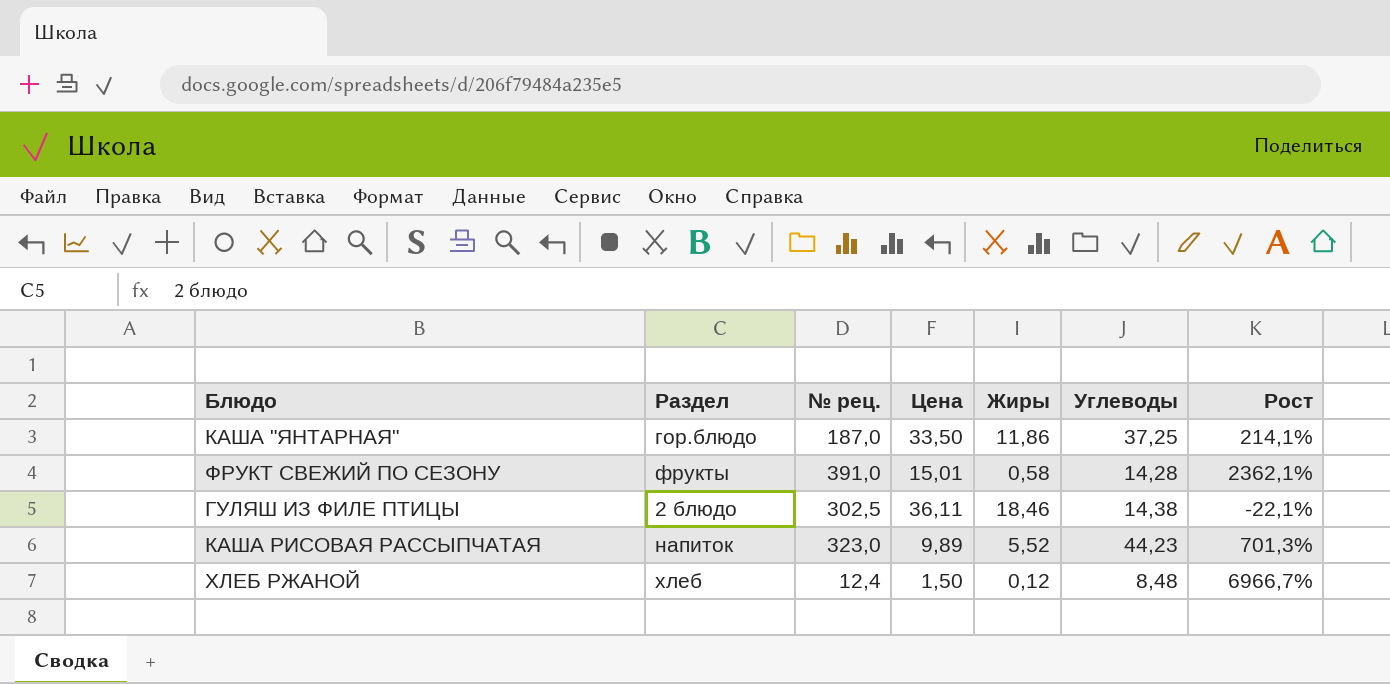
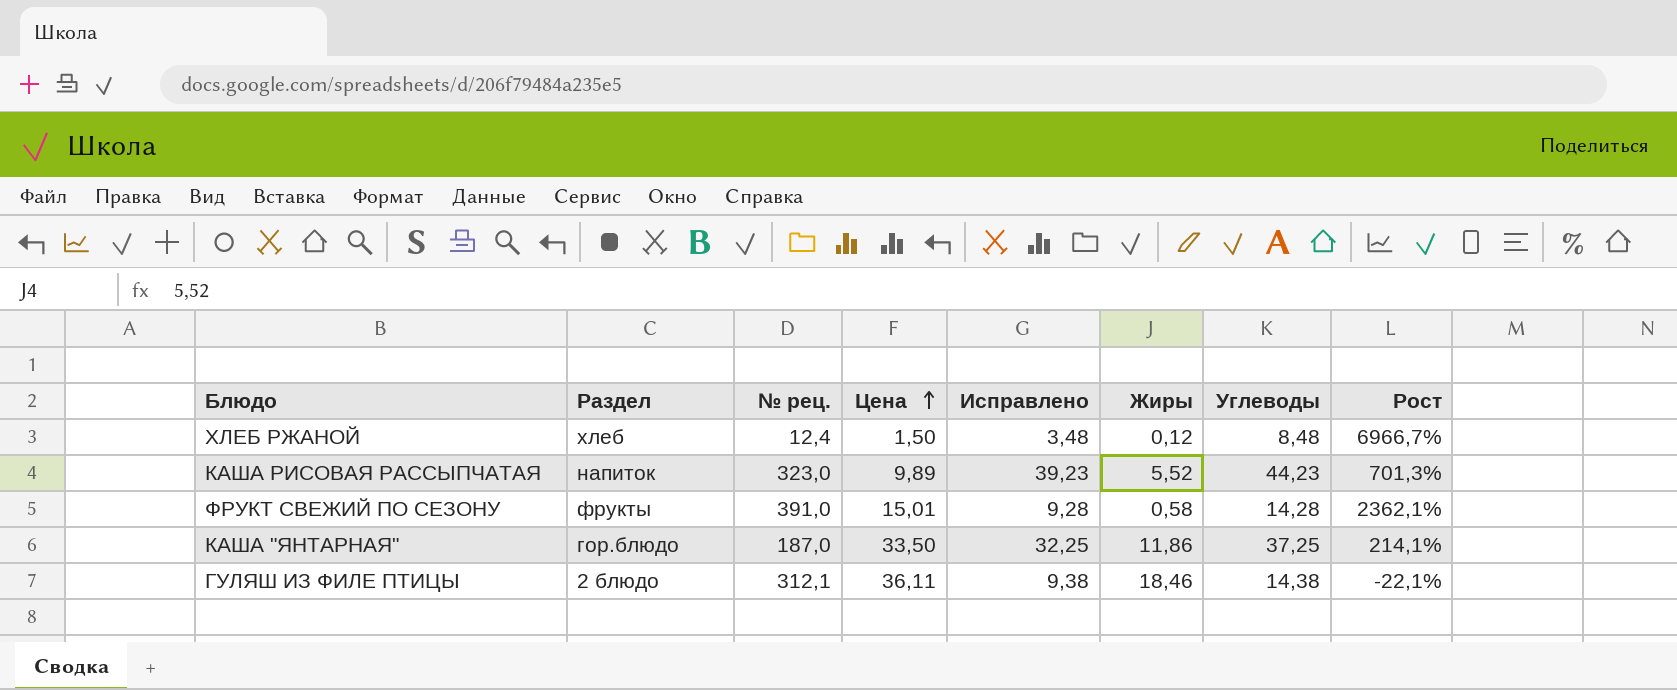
row order: none -> Цена ascending
column Исправлено | formula: none -> [Углеводы] - 5
ГУЛЯШ ИЗ ФИЛЕ ПТИЦЫ | № рец.: 302,5 -> 312,1

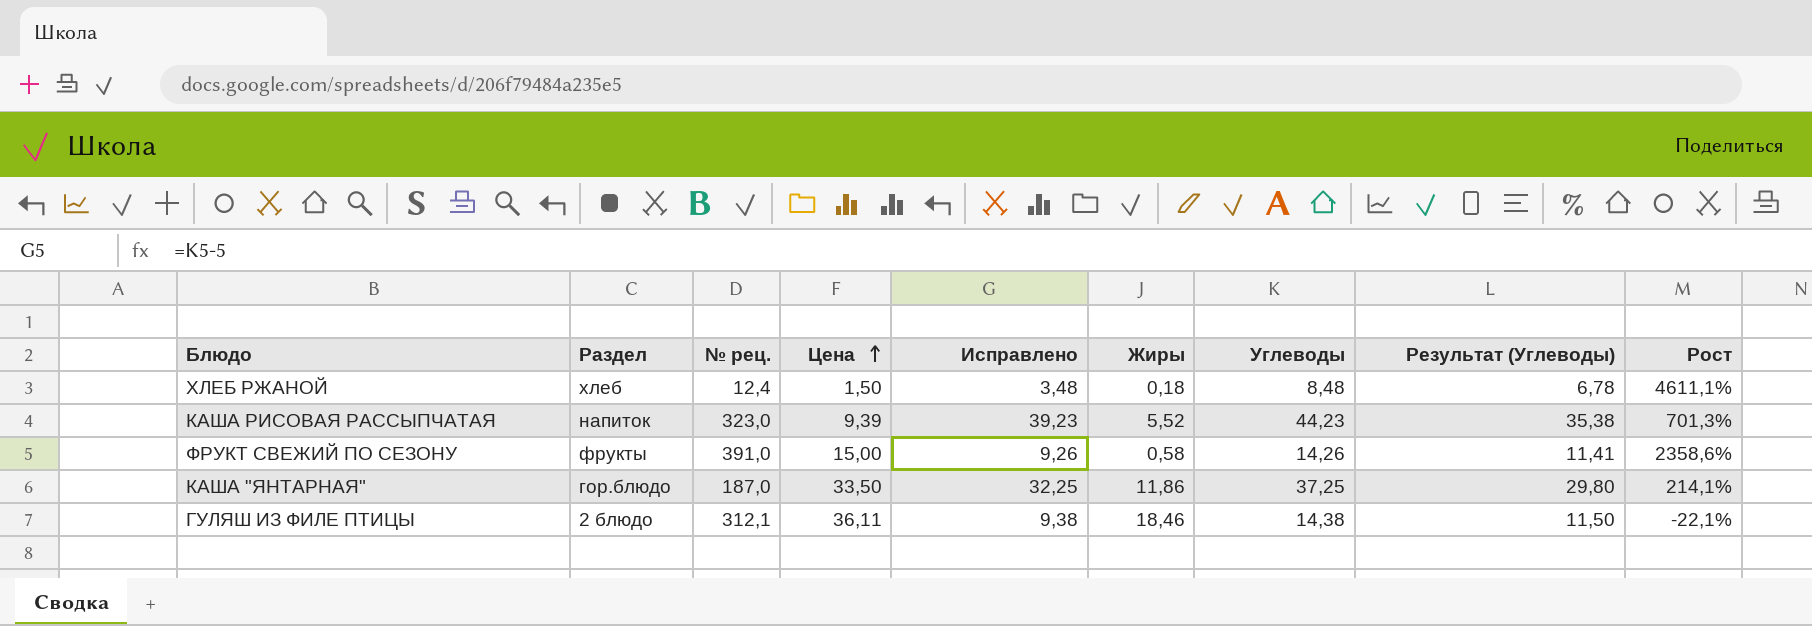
column Результат (Углеводы) | formula: none -> [Углеводы] * 0,8
ХЛЕБ РЖАНОЙ | Жиры: 0,12 -> 0,18
ХЛЕБ РЖАНОЙ | Рост: 6966,7% -> 4611,1%
КАША РИСОВАЯ РАССЫПЧАТАЯ | Цена: 9,89 -> 9,39
ФРУКТ СВЕЖИЙ ПО СЕЗОНУ | Цена: 15,01 -> 15,00
ФРУКТ СВЕЖИЙ ПО СЕЗОНУ | Исправлено: 9,28 -> 9,26
ФРУКТ СВЕЖИЙ ПО СЕЗОНУ | Углеводы: 14,28 -> 14,26
ФРУКТ СВЕЖИЙ ПО СЕЗОНУ | Рост: 2362,1% -> 2358,6%

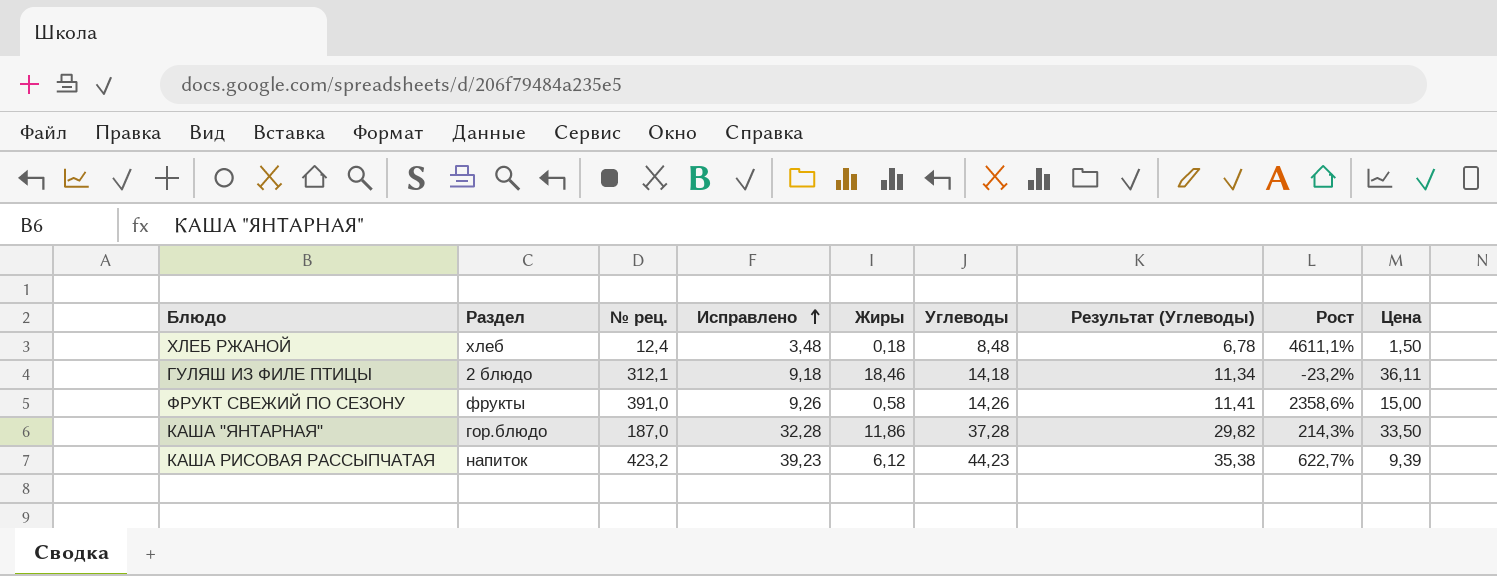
row order: Цена ascending -> Исправлено ascending
column Цена | position: 4 -> 9
ГУЛЯШ ИЗ ФИЛЕ ПТИЦЫ | Исправлено: 9,38 -> 9,18
ГУЛЯШ ИЗ ФИЛЕ ПТИЦЫ | Углеводы: 14,38 -> 14,18
ГУЛЯШ ИЗ ФИЛЕ ПТИЦЫ | Результат (Углеводы): 11,50 -> 11,34
ГУЛЯШ ИЗ ФИЛЕ ПТИЦЫ | Рост: -22,1% -> -23,2%
КАША "ЯНТАРНАЯ" | Исправлено: 32,25 -> 32,28
КАША "ЯНТАРНАЯ" | Углеводы: 37,25 -> 37,28
КАША "ЯНТАРНАЯ" | Результат (Углеводы): 29,80 -> 29,82
КАША "ЯНТАРНАЯ" | Рост: 214,1% -> 214,3%
КАША РИСОВАЯ РАССЫПЧАТАЯ | № рец.: 323,0 -> 423,2
КАША РИСОВАЯ РАССЫПЧАТАЯ | Жиры: 5,52 -> 6,12
КАША РИСОВАЯ РАССЫПЧАТАЯ | Рост: 701,3% -> 622,7%

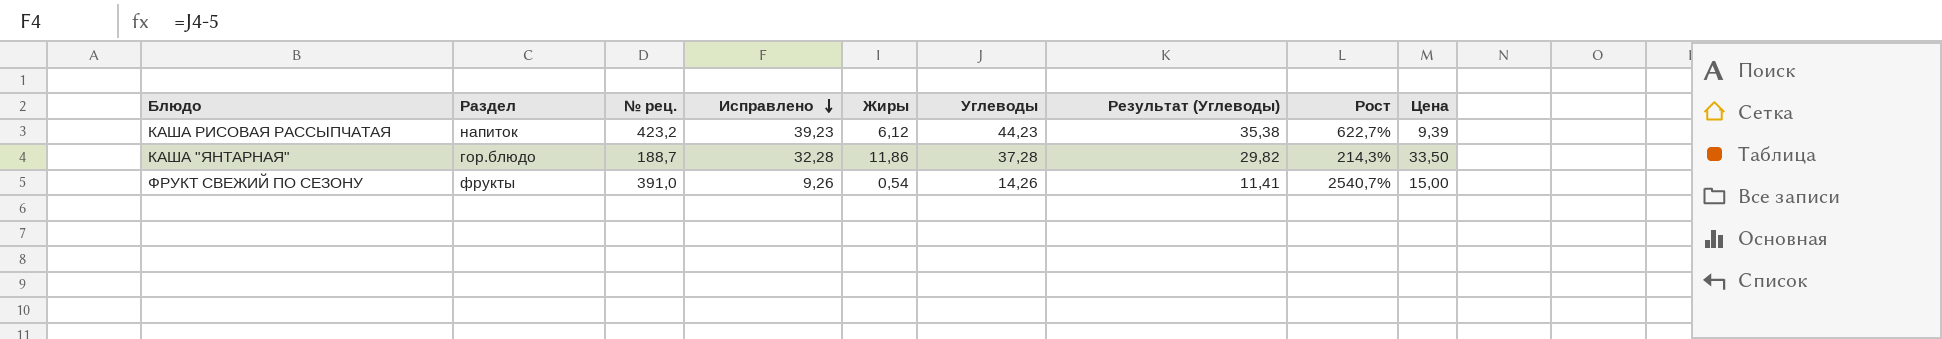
row order: Исправлено ascending -> Исправлено descending
row ХЛЕБ РЖАНОЙ: хлеб | 12,4 | 3,48 | 0,18 | 8,48 | 6,78 | 4611,1% | 1,50 -> none
row ГУЛЯШ ИЗ ФИЛЕ ПТИЦЫ: 2 блюдо | 312,1 | 9,18 | 18,46 | 14,18 | 11,34 | -23,2% | 36,11 -> none
КАША "ЯНТАРНАЯ" | № рец.: 187,0 -> 188,7
ФРУКТ СВЕЖИЙ ПО СЕЗОНУ | Жиры: 0,58 -> 0,54
ФРУКТ СВЕЖИЙ ПО СЕЗОНУ | Рост: 2358,6% -> 2540,7%

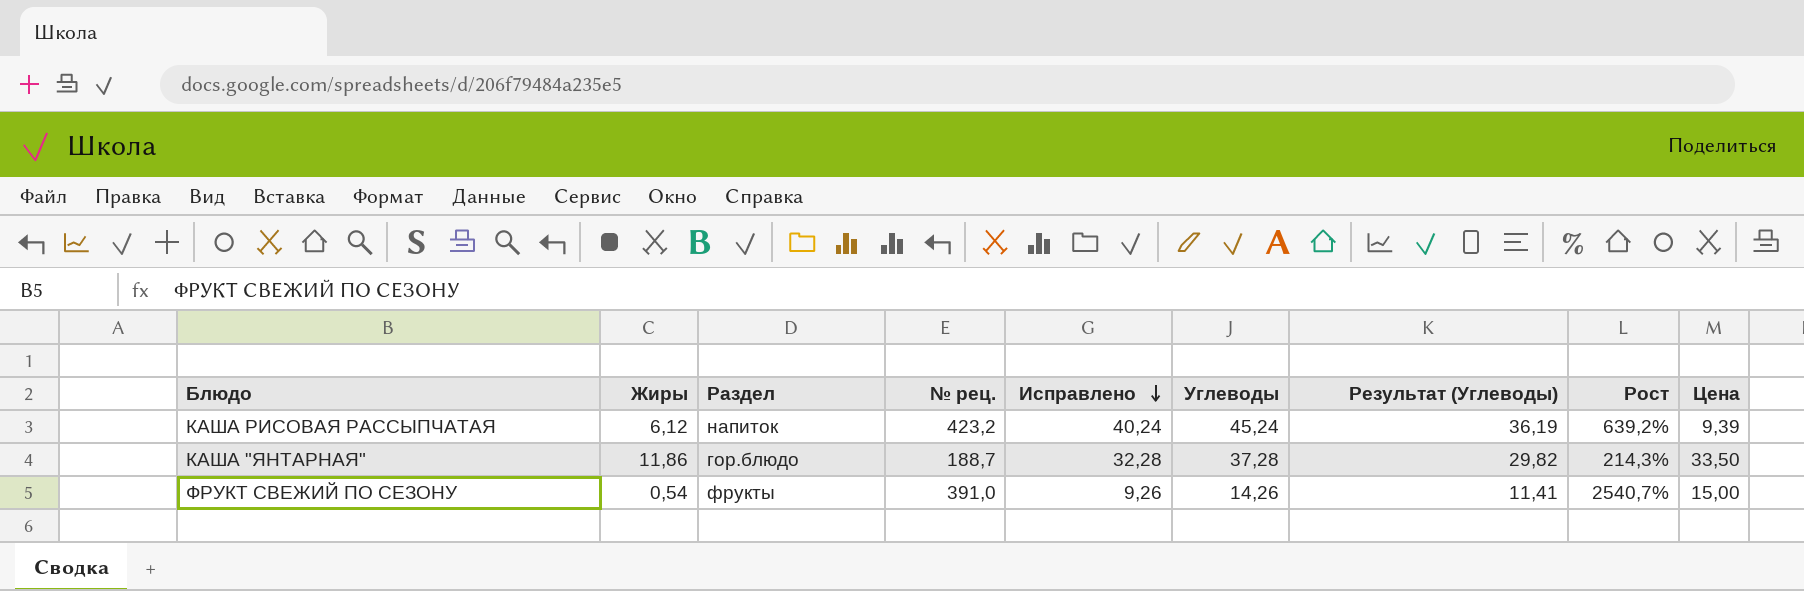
column Жиры | position: 5 -> 2
КАША РИСОВАЯ РАССЫПЧАТАЯ | Исправлено: 39,23 -> 40,24
КАША РИСОВАЯ РАССЫПЧАТАЯ | Углеводы: 44,23 -> 45,24
КАША РИСОВАЯ РАССЫПЧАТАЯ | Результат (Углеводы): 35,38 -> 36,19
КАША РИСОВАЯ РАССЫПЧАТАЯ | Рост: 622,7% -> 639,2%

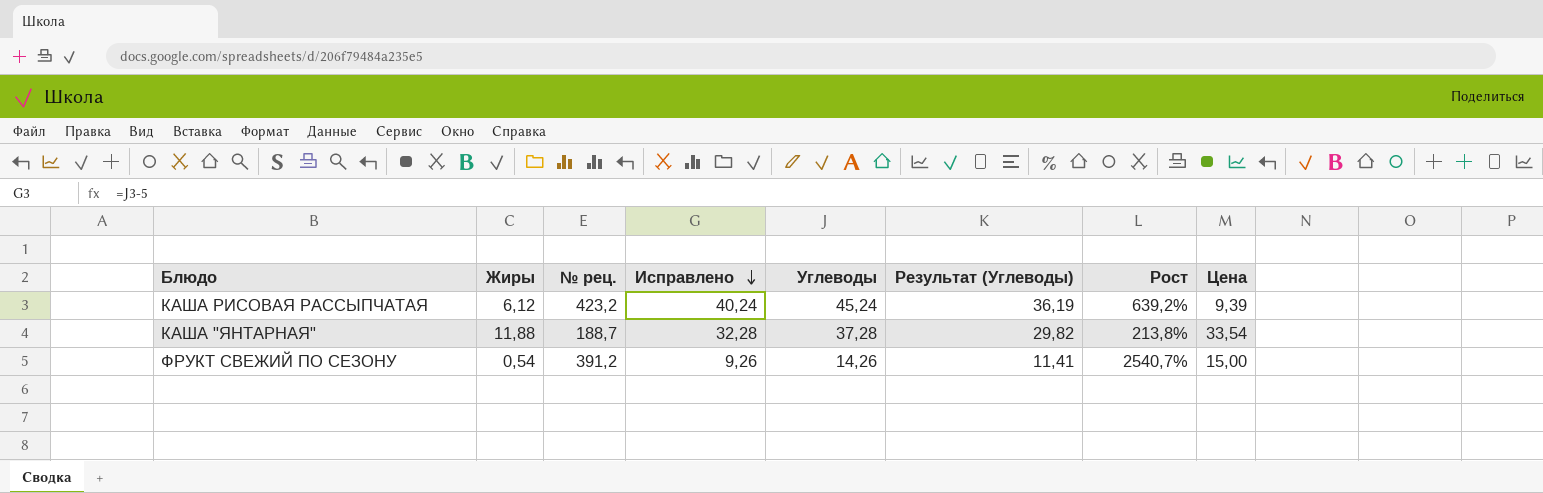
column Раздел | position: 3 -> none
КАША "ЯНТАРНАЯ" | Жиры: 11,86 -> 11,88
КАША "ЯНТАРНАЯ" | Рост: 214,3% -> 213,8%
КАША "ЯНТАРНАЯ" | Цена: 33,50 -> 33,54
ФРУКТ СВЕЖИЙ ПО СЕЗОНУ | № рец.: 391,0 -> 391,2

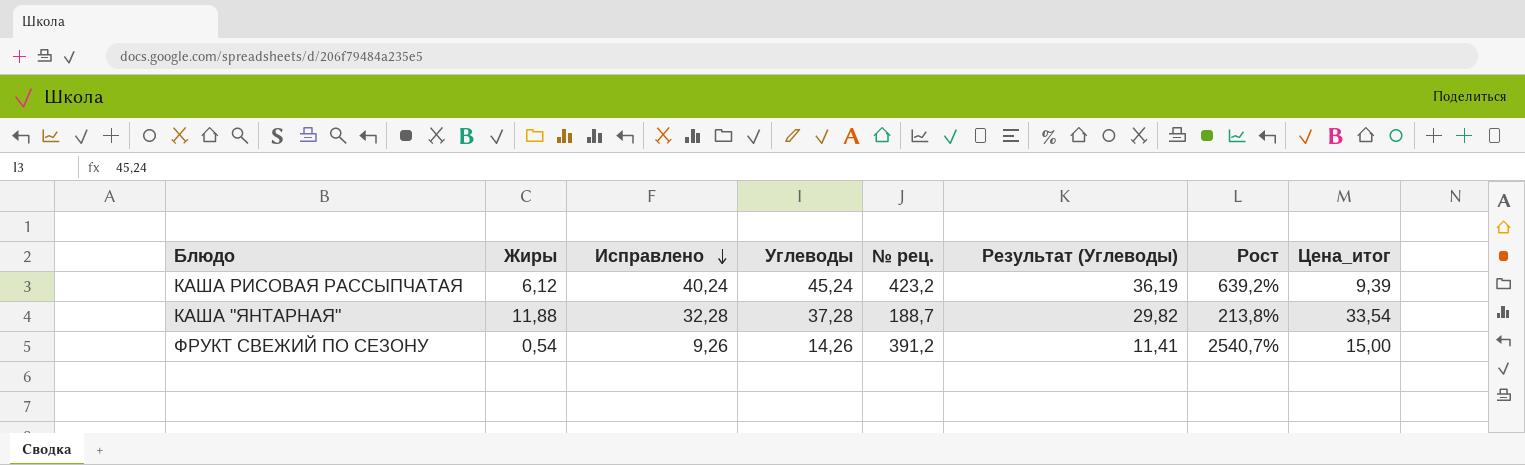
column № рец. | position: 3 -> 5
column name: Цена -> Цена_итог

